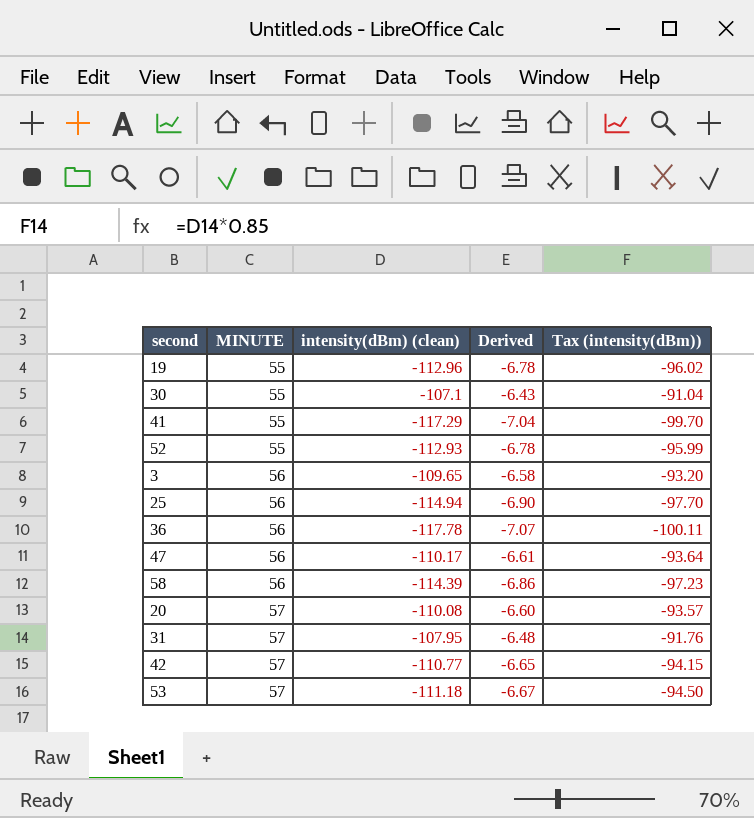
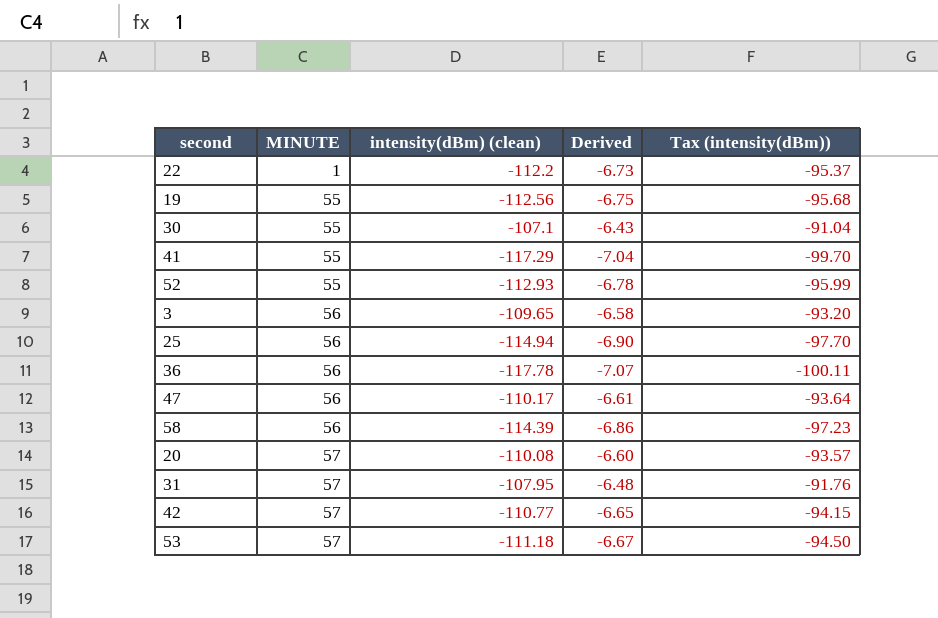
row 22: none -> 1 | -112.2 | -6.73 | -95.37
19 | intensity(dBm) (clean): -112.96 -> -112.56
19 | Derived: -6.78 -> -6.75
19 | Tax (intensity(dBm)): -96.02 -> -95.68

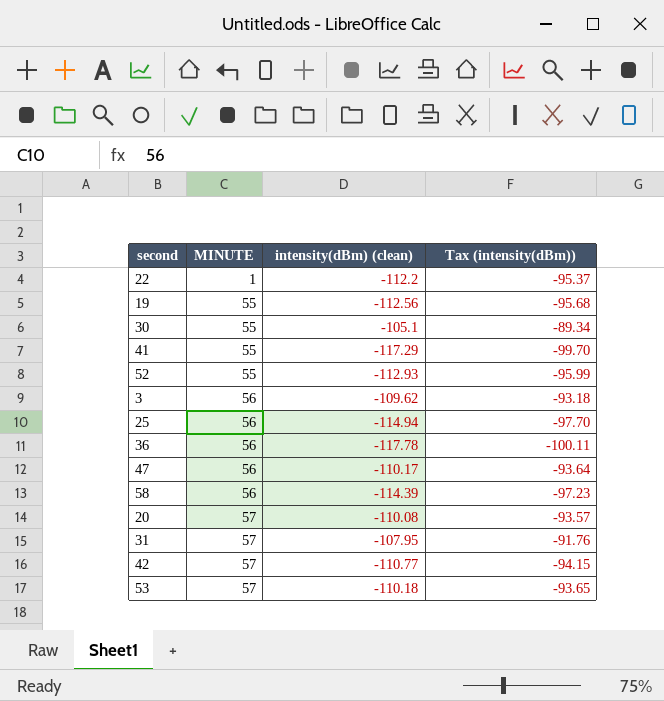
column Derived | formula: [intensity(dBm) (clean)] * 0.06 -> none
30 | intensity(dBm) (clean): -107.1 -> -105.1
30 | Tax (intensity(dBm)): -91.04 -> -89.34
3 | intensity(dBm) (clean): -109.65 -> -109.62
3 | Tax (intensity(dBm)): -93.20 -> -93.18
53 | intensity(dBm) (clean): -111.18 -> -110.18
53 | Tax (intensity(dBm)): -94.50 -> -93.65

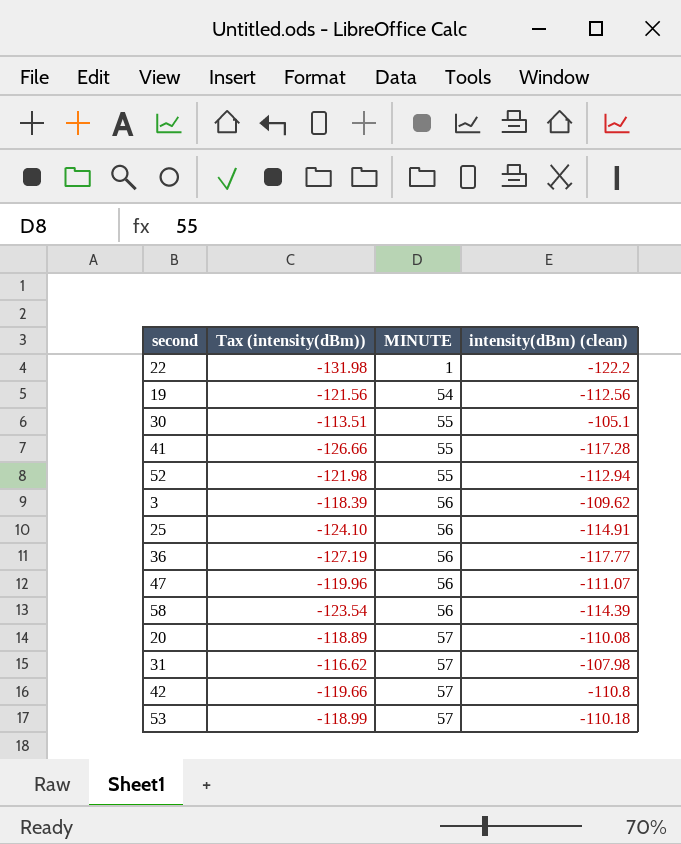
column Tax (intensity(dBm)) | formula: [intensity(dBm) (clean)] * 0.85 -> [intensity(dBm) (clean)] * 1.08
column Tax (intensity(dBm)) | position: 4 -> 2
22 | intensity(dBm) (clean): -112.2 -> -122.2
19 | MINUTE: 55 -> 54
41 | intensity(dBm) (clean): -117.29 -> -117.28
52 | intensity(dBm) (clean): -112.93 -> -112.94
25 | intensity(dBm) (clean): -114.94 -> -114.91
36 | intensity(dBm) (clean): -117.78 -> -117.77
47 | intensity(dBm) (clean): -110.17 -> -111.07
31 | intensity(dBm) (clean): -107.95 -> -107.98
42 | intensity(dBm) (clean): -110.77 -> -110.8

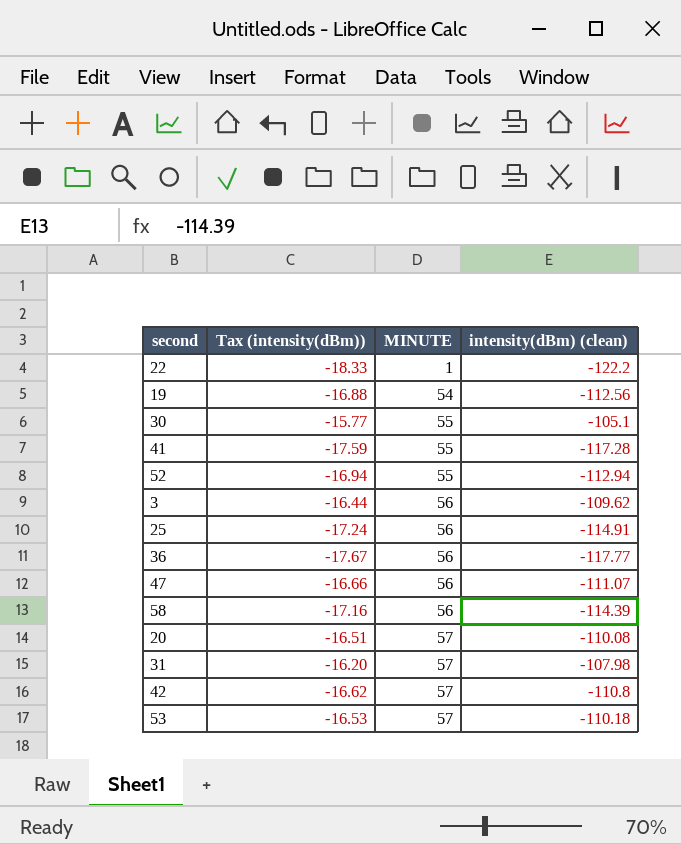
column Tax (intensity(dBm)) | formula: [intensity(dBm) (clean)] * 1.08 -> [intensity(dBm) (clean)] * 0.15

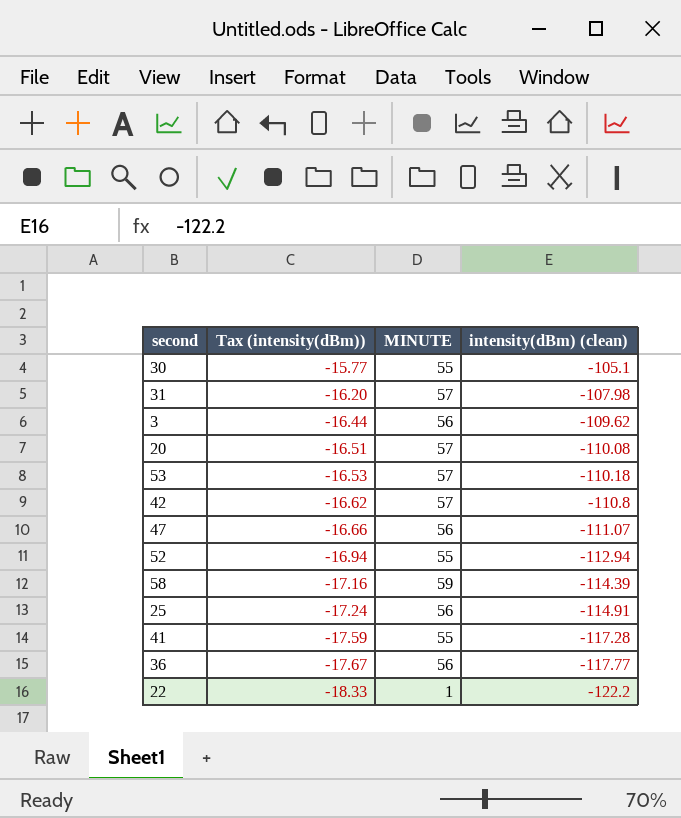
row order: MINUTE ascending -> Tax (intensity(dBm)) descending
row 19: -16.88 | 54 | -112.56 -> none
58 | MINUTE: 56 -> 59

